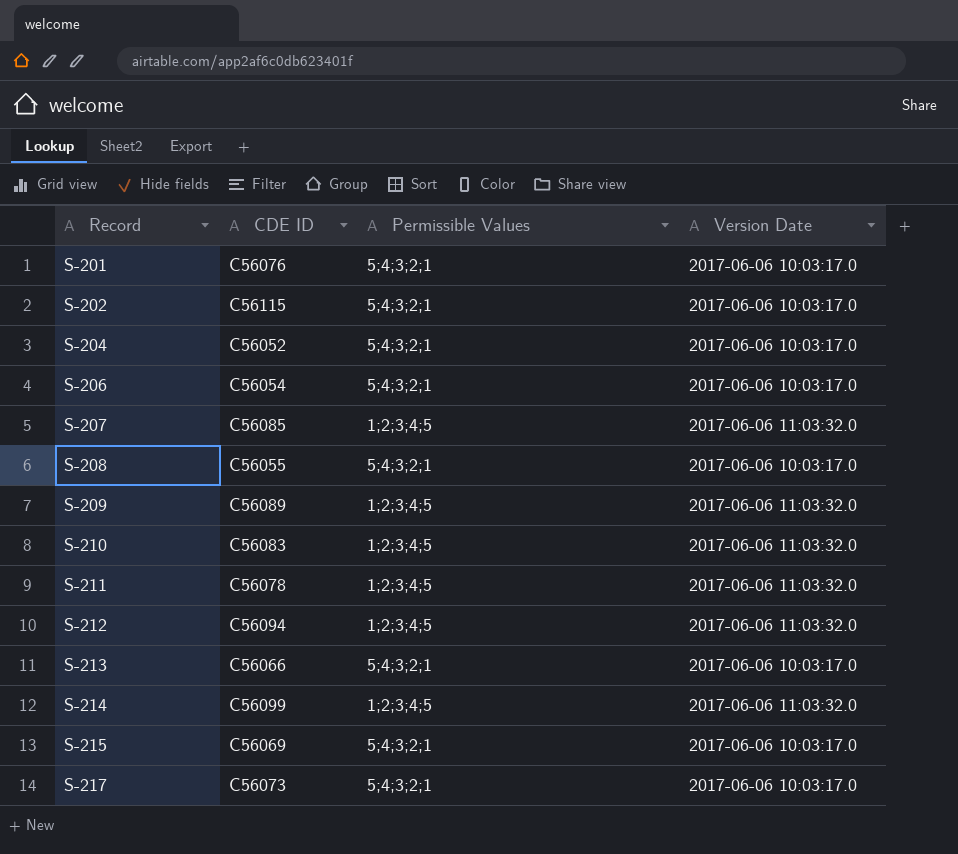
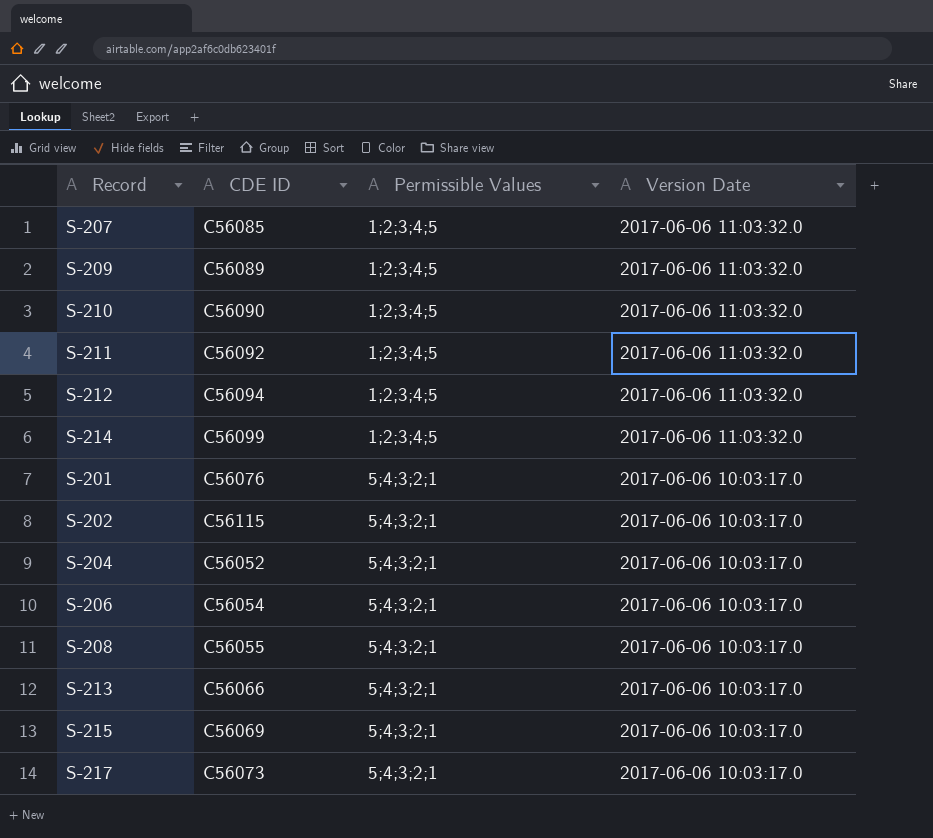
row order: Record ascending -> Permissible Values ascending
S-210 | CDE ID: C56083 -> C56090
S-211 | CDE ID: C56078 -> C56092

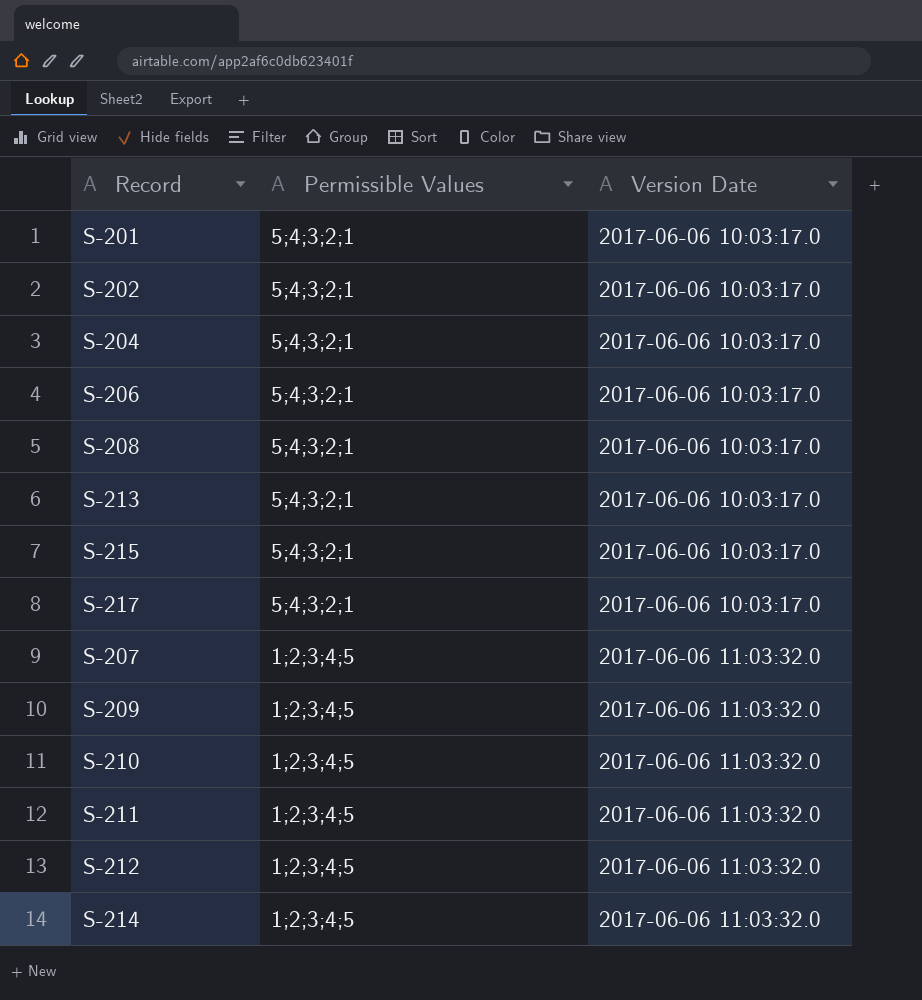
row order: Permissible Values ascending -> Permissible Values descending
column CDE ID | position: 2 -> none

